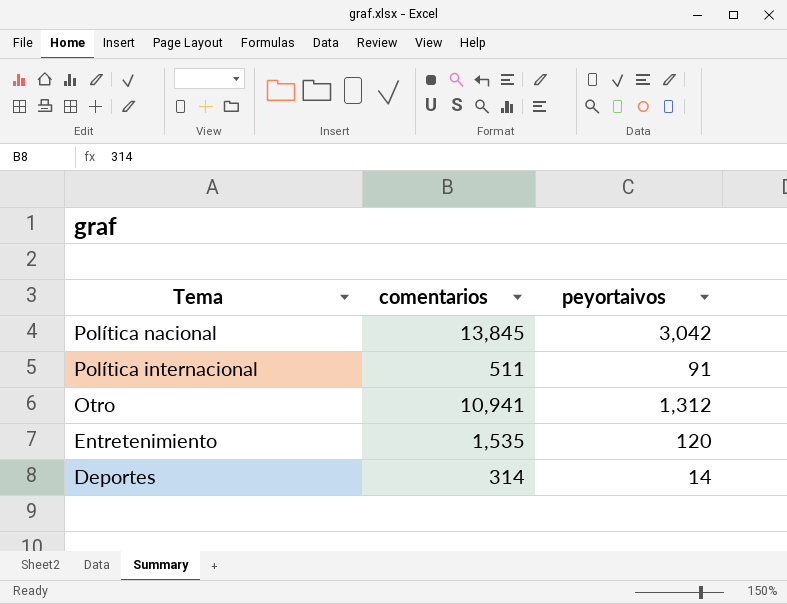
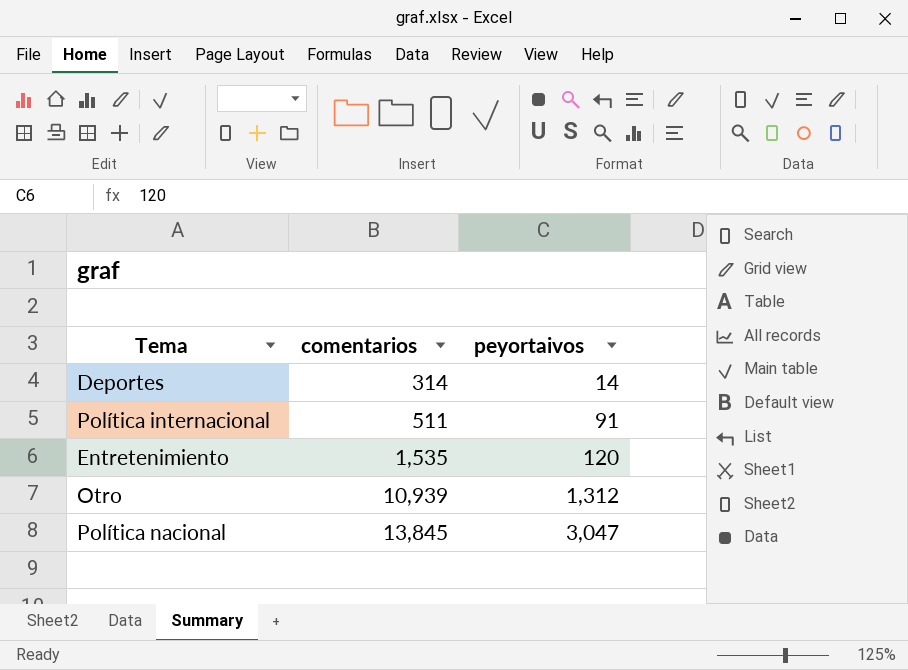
row order: Tema descending -> comentarios ascending
Otro | comentarios: 10,941 -> 10,939
Política nacional | peyortaivos: 3,042 -> 3,047

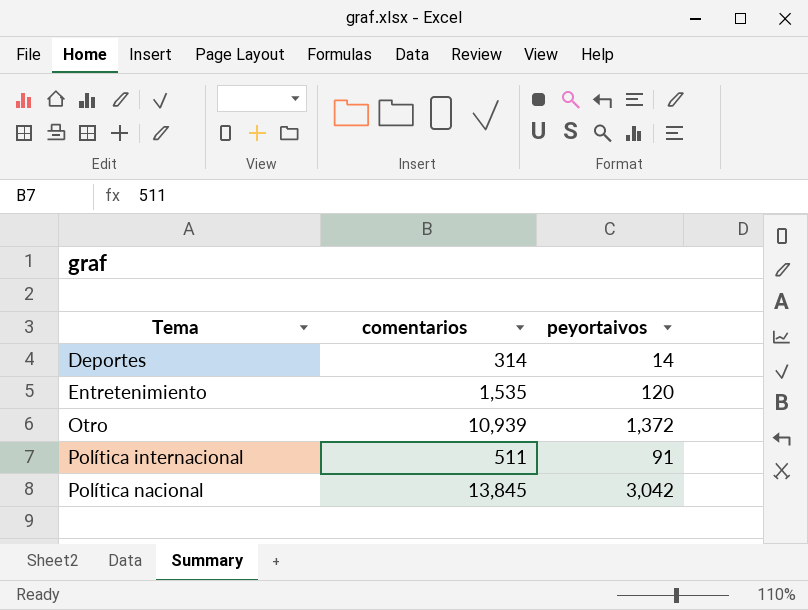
row order: comentarios ascending -> Tema ascending
Otro | peyortaivos: 1,312 -> 1,372
Política nacional | peyortaivos: 3,047 -> 3,042

